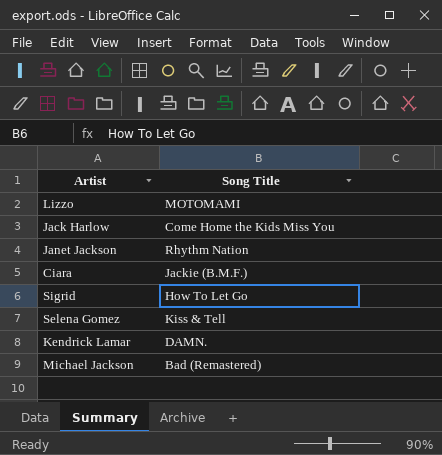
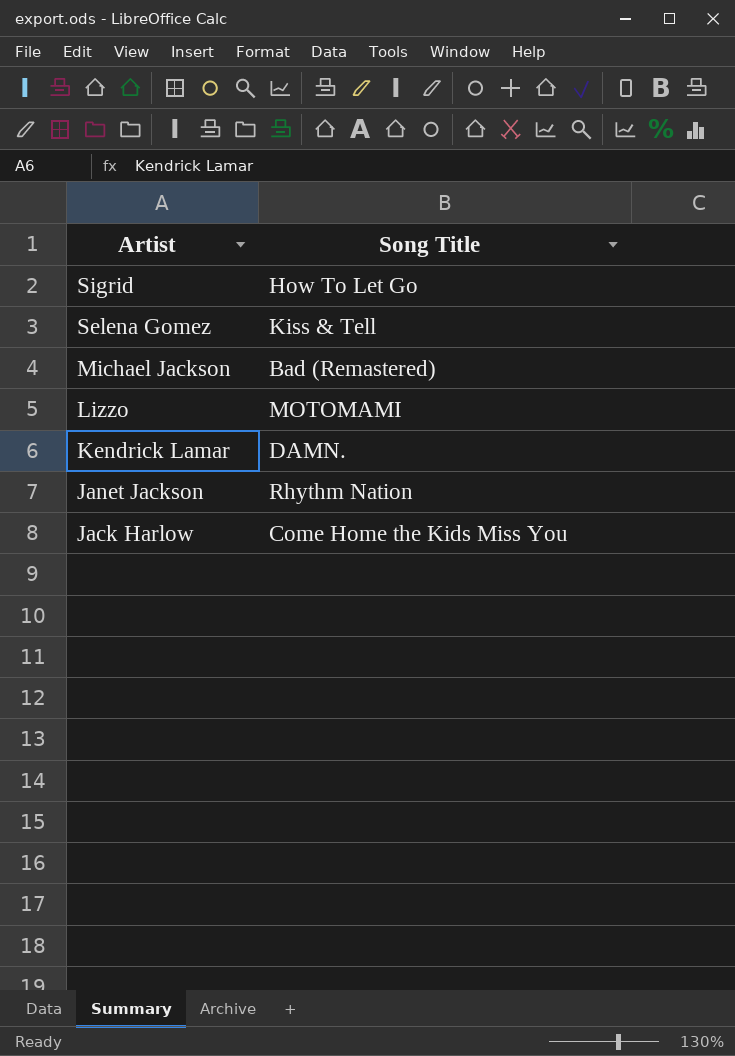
row order: none -> Artist descending
row Ciara: Jackie (B.M.F.) -> none

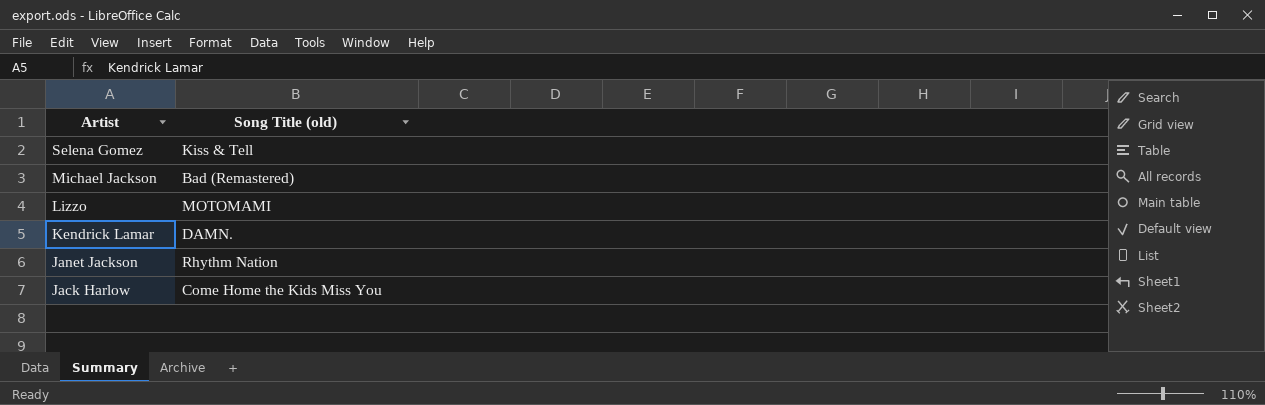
column name: Song Title -> Song Title (old)
row Sigrid: How To Let Go -> none

